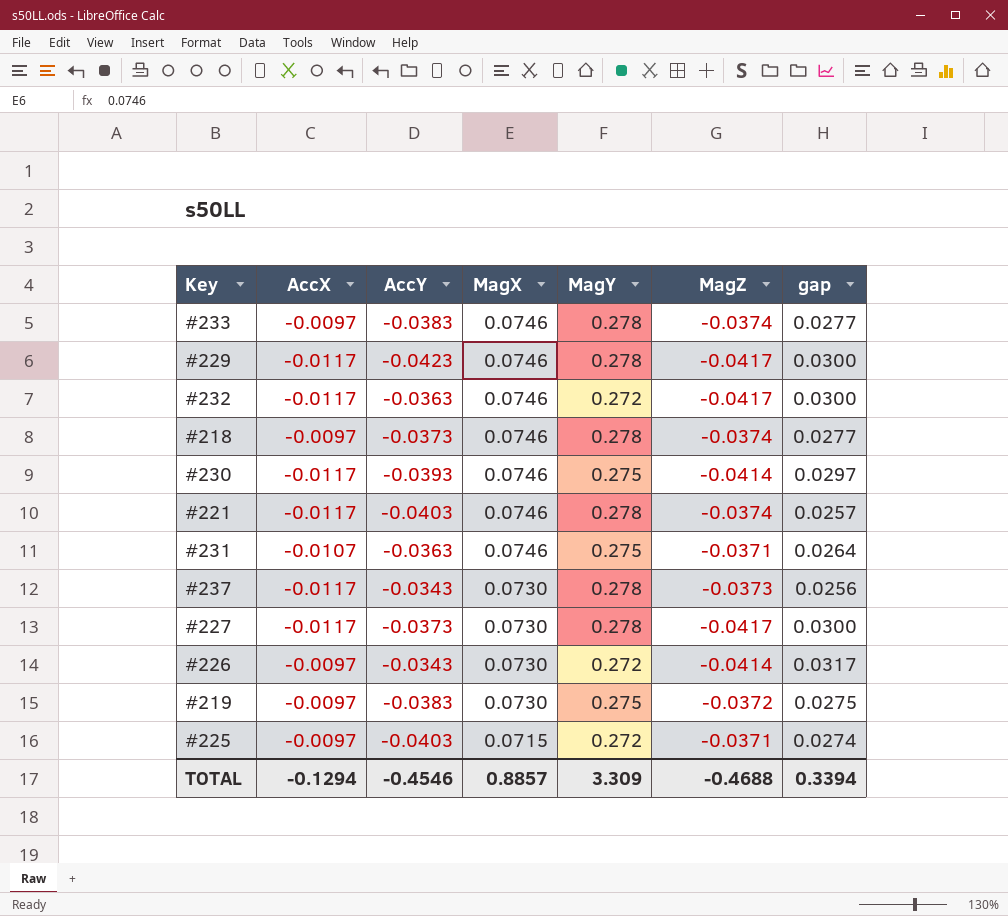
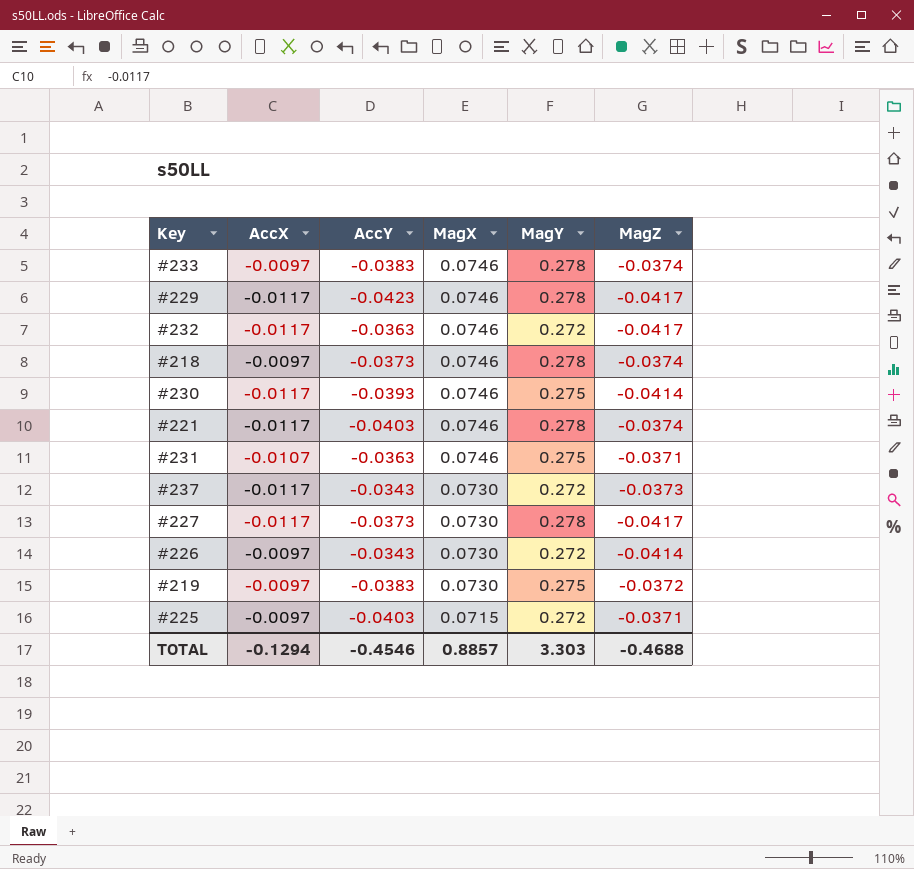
column gap | formula: [AccX] - [MagZ] -> none
#237 | MagY: 0.278 -> 0.272
TOTAL | MagY: 3.309 -> 3.303

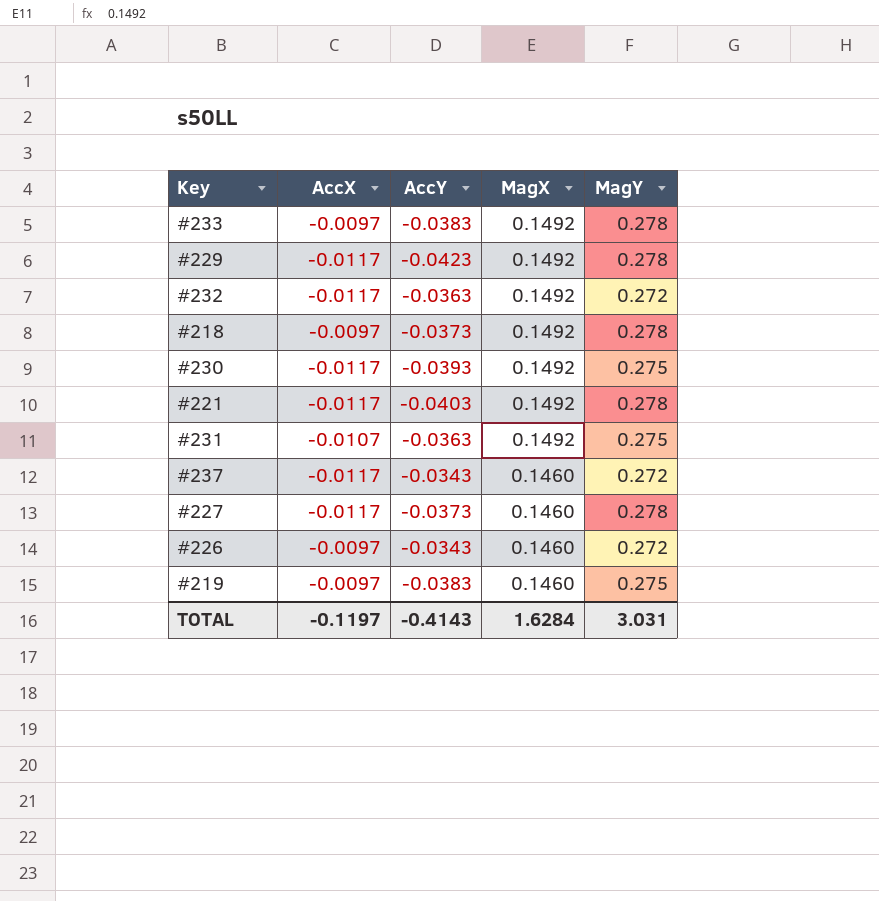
column MagZ | position: 6 -> none
row #225: -0.0097 | -0.0403 | 0.0715 | 0.272 | -0.0371 -> none
#233 | MagX: 0.0746 -> 0.1492
#229 | MagX: 0.0746 -> 0.1492
#232 | MagX: 0.0746 -> 0.1492
#218 | MagX: 0.0746 -> 0.1492
#230 | MagX: 0.0746 -> 0.1492
#221 | MagX: 0.0746 -> 0.1492
#231 | MagX: 0.0746 -> 0.1492
#237 | MagX: 0.0730 -> 0.1460
#227 | MagX: 0.0730 -> 0.1460
#226 | MagX: 0.0730 -> 0.1460
#219 | MagX: 0.0730 -> 0.1460
TOTAL | AccX: -0.1294 -> -0.1197
TOTAL | AccY: -0.4546 -> -0.4143
TOTAL | MagX: 0.8857 -> 1.6284
TOTAL | MagY: 3.303 -> 3.031

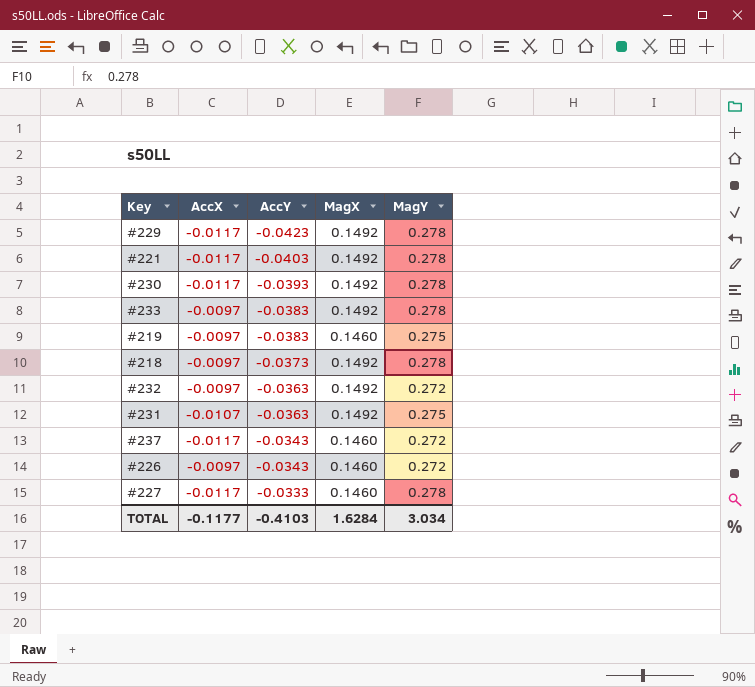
row order: MagX descending -> AccY ascending
#230 | MagY: 0.275 -> 0.278
#232 | AccX: -0.0117 -> -0.0097
#227 | AccY: -0.0373 -> -0.0333
TOTAL | AccX: -0.1197 -> -0.1177
TOTAL | AccY: -0.4143 -> -0.4103
TOTAL | MagY: 3.031 -> 3.034

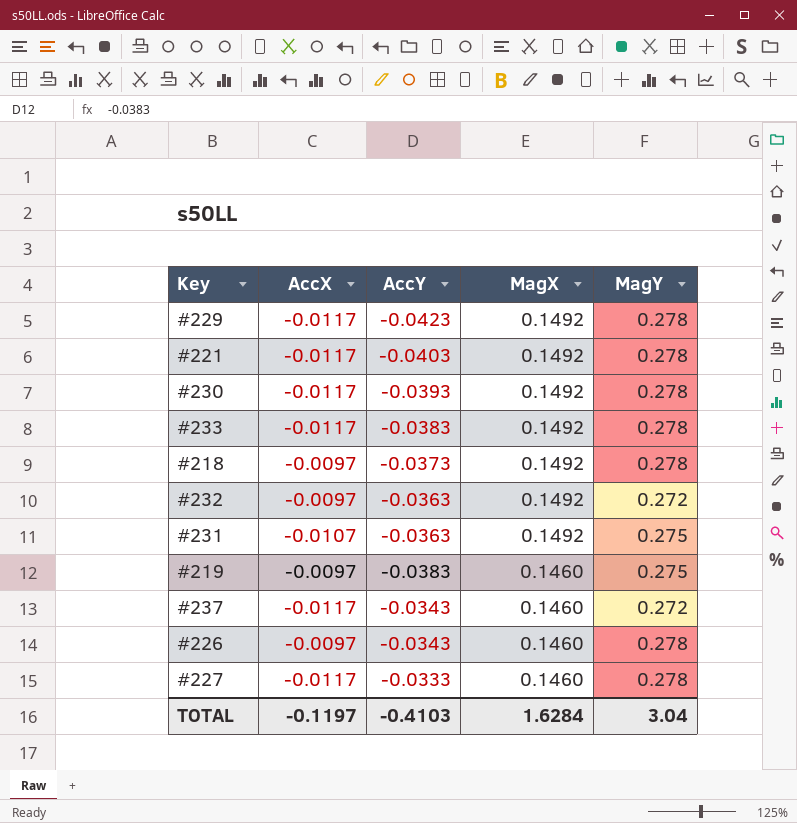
row order: AccY ascending -> MagX descending
#233 | AccX: -0.0097 -> -0.0117
#226 | MagY: 0.272 -> 0.278
TOTAL | AccX: -0.1177 -> -0.1197
TOTAL | MagY: 3.034 -> 3.04

